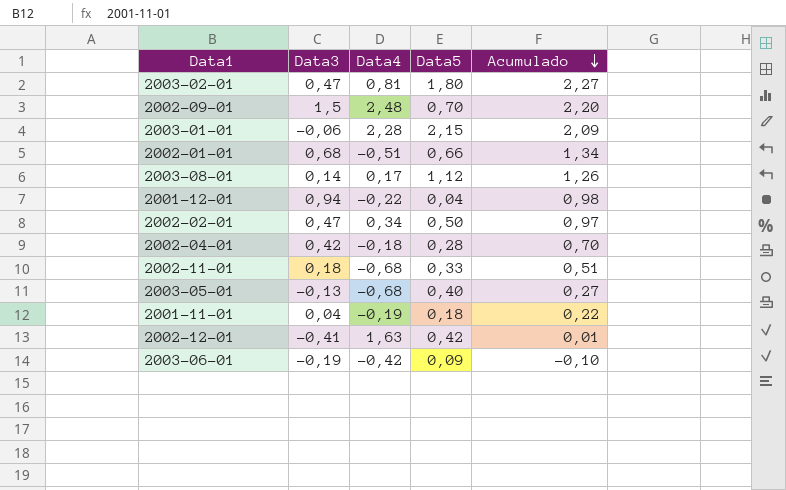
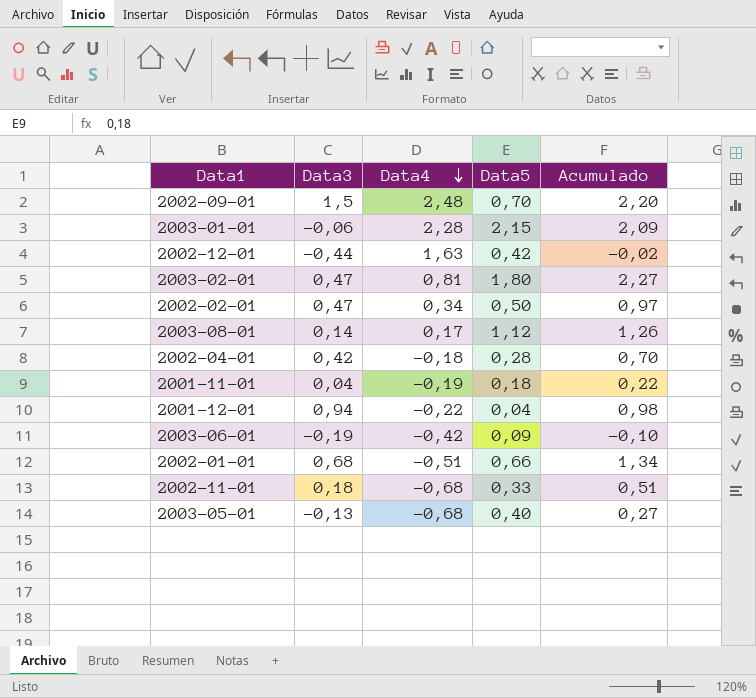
row order: Acumulado descending -> Data4 descending
2002-12-01 | Data3: -0,41 -> -0,44
2002-12-01 | Acumulado: 0,01 -> -0,02

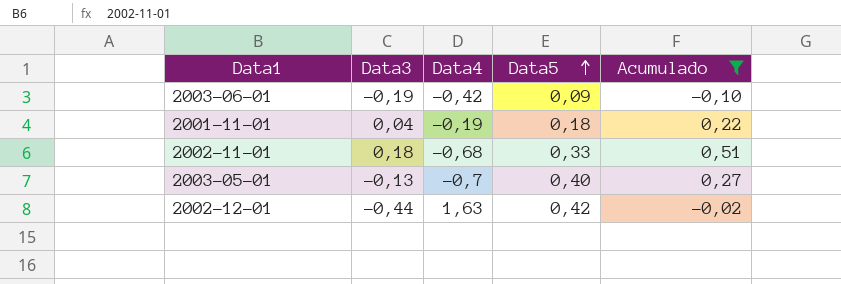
filter: none -> Acumulado <= 0,51
row order: Data4 descending -> Data5 ascending
2003-05-01 | Data4: -0,68 -> -0,7

